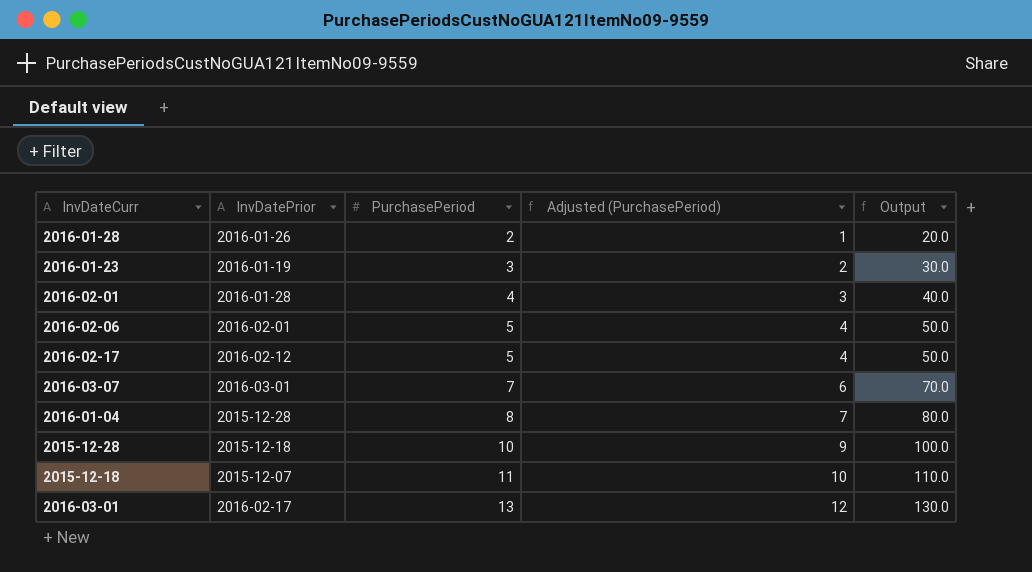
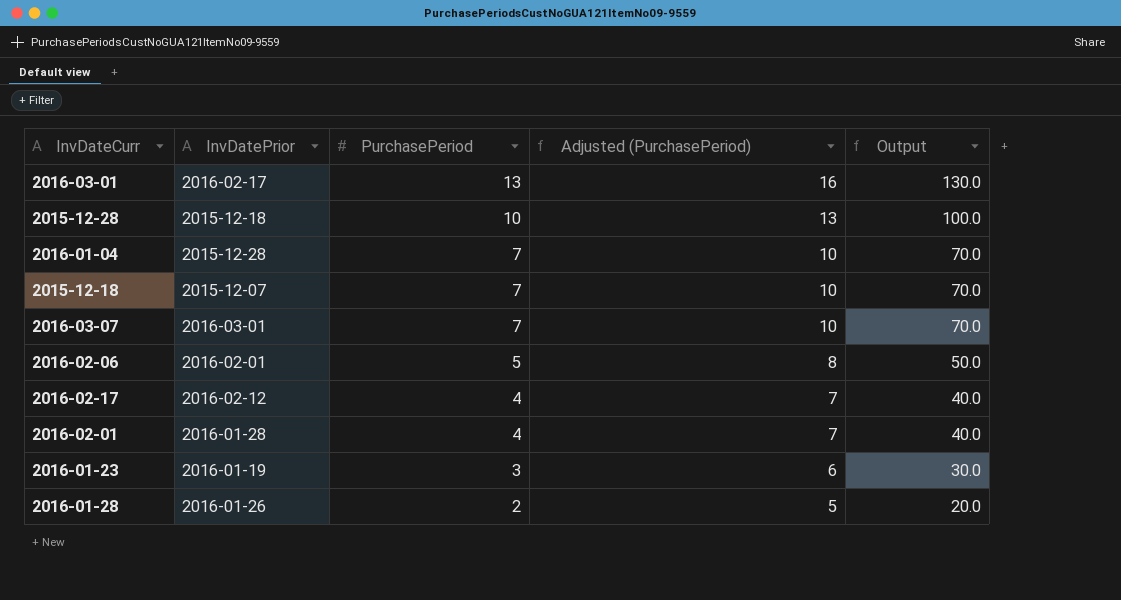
row order: PurchasePeriod ascending -> PurchasePeriod descending
column Adjusted (PurchasePeriod) | formula: [PurchasePeriod] - 1 -> [PurchasePeriod] + 3
2016-01-04 | PurchasePeriod: 8 -> 7
2016-01-04 | Output: 80.0 -> 70.0
2015-12-18 | PurchasePeriod: 11 -> 7
2015-12-18 | Output: 110.0 -> 70.0
2016-02-17 | PurchasePeriod: 5 -> 4
2016-02-17 | Output: 50.0 -> 40.0

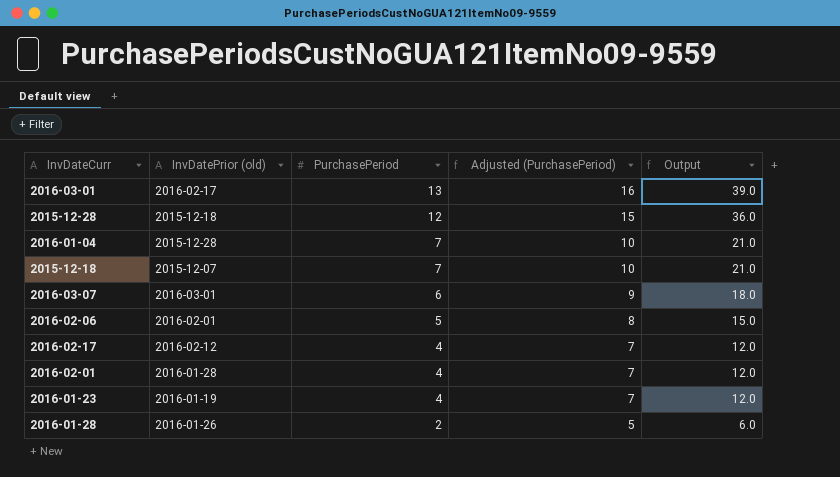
column name: InvDatePrior -> InvDatePrior (old)
column Output | formula: [PurchasePeriod] * 10 -> [PurchasePeriod] * 3
2015-12-28 | PurchasePeriod: 10 -> 12
2015-12-28 | Adjusted (PurchasePeriod): 13 -> 15
2016-03-07 | PurchasePeriod: 7 -> 6
2016-03-07 | Adjusted (PurchasePeriod): 10 -> 9
2016-01-23 | PurchasePeriod: 3 -> 4
2016-01-23 | Adjusted (PurchasePeriod): 6 -> 7

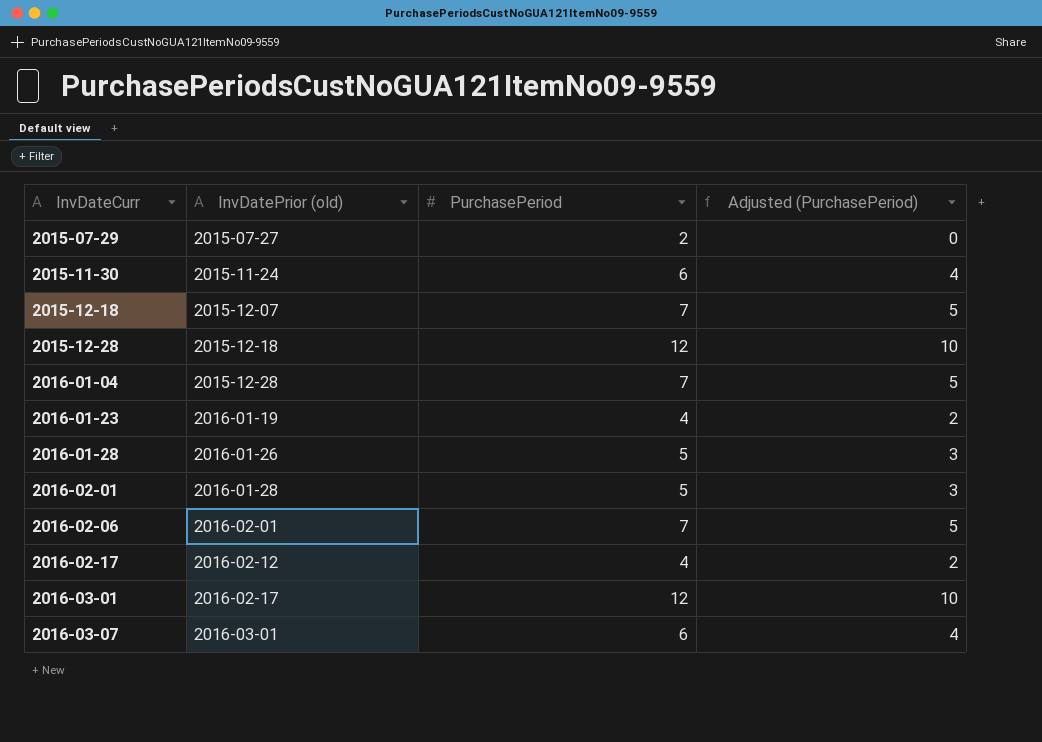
row order: PurchasePeriod descending -> InvDateCurr ascending
column Output | formula: [PurchasePeriod] * 3 -> none
column Adjusted (PurchasePeriod) | formula: [PurchasePeriod] + 3 -> [PurchasePeriod] - 2
row 2015-07-29: none -> 2015-07-27 | 2 | 0
row 2015-11-30: none -> 2015-11-24 | 6 | 4
2016-01-28 | PurchasePeriod: 2 -> 5
2016-02-01 | PurchasePeriod: 4 -> 5
2016-02-06 | PurchasePeriod: 5 -> 7
2016-03-01 | PurchasePeriod: 13 -> 12

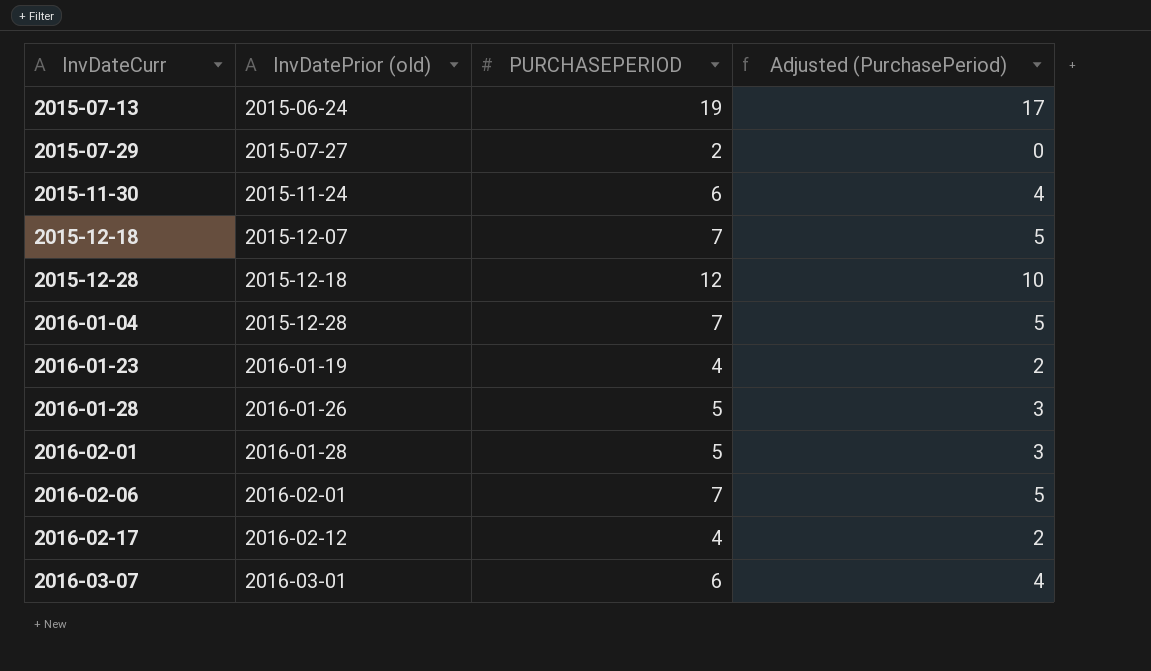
column name: PurchasePeriod -> PURCHASEPERIOD
row 2016-03-01: 2016-02-17 | 12 | 10 -> none
row 2015-07-13: none -> 2015-06-24 | 19 | 17

